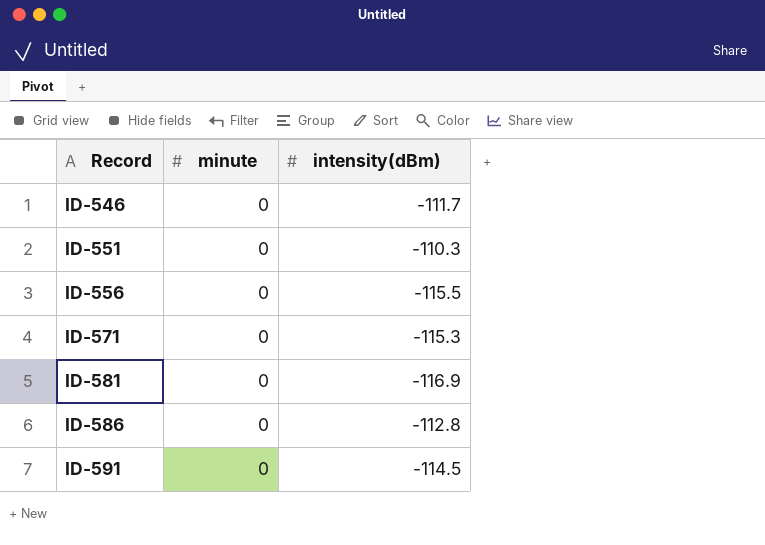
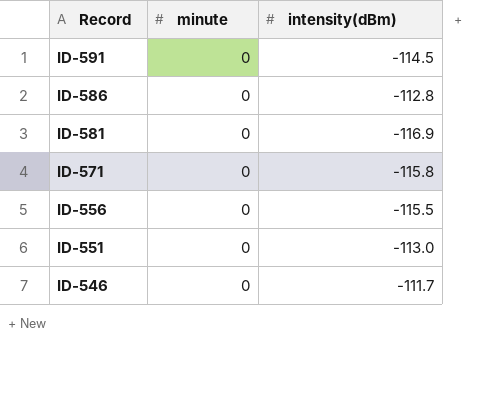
row order: Record ascending -> Record descending
ID-571 | intensity(dBm): -115.3 -> -115.8
ID-551 | intensity(dBm): -110.3 -> -113.0

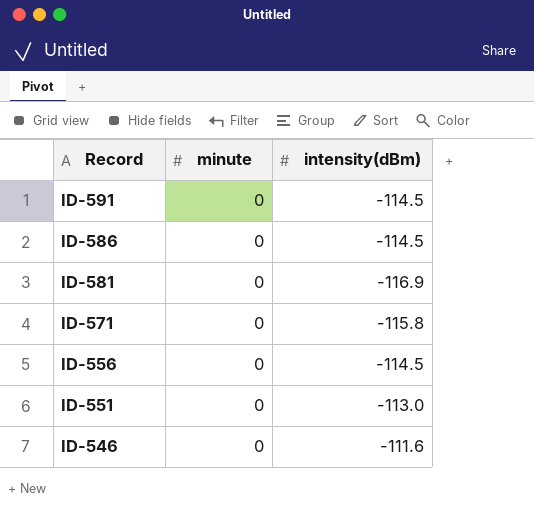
ID-586 | intensity(dBm): -112.8 -> -114.5
ID-556 | intensity(dBm): -115.5 -> -114.5
ID-546 | intensity(dBm): -111.7 -> -111.6

